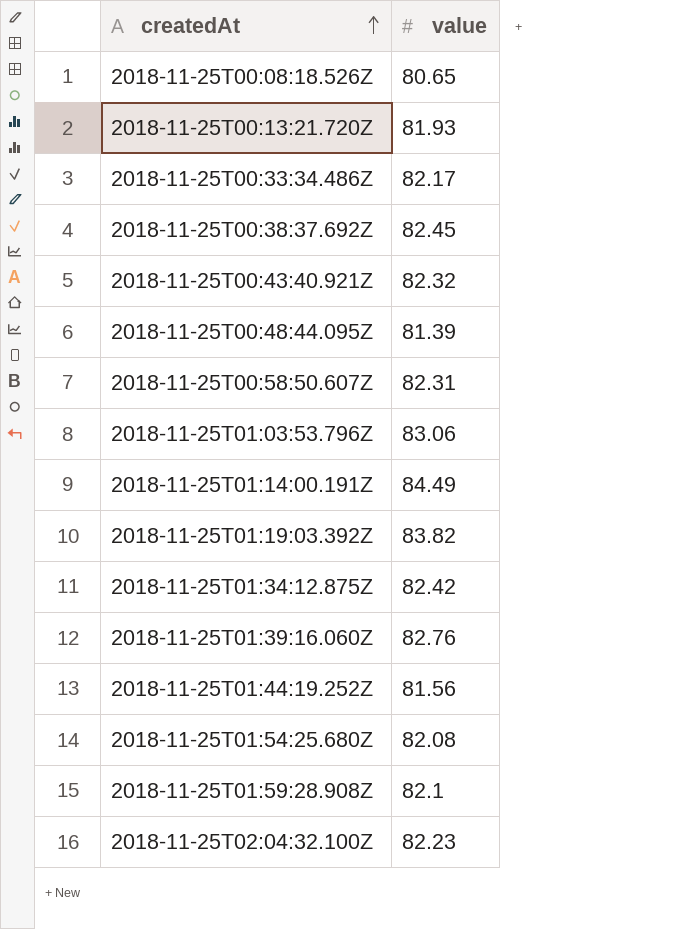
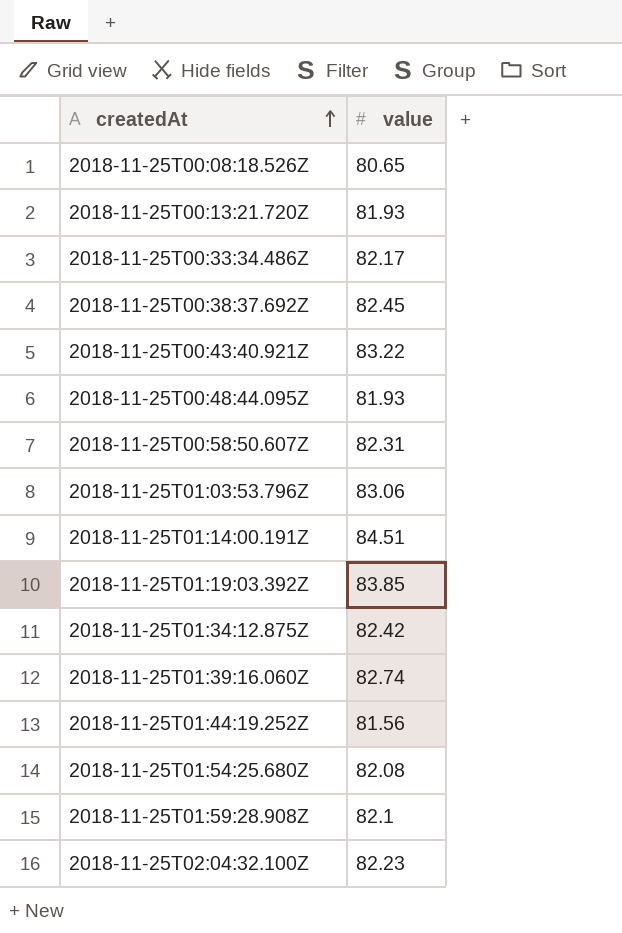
2018-11-25T00:43:40.921Z | value: 82.32 -> 83.22
2018-11-25T00:48:44.095Z | value: 81.39 -> 81.93
2018-11-25T01:14:00.191Z | value: 84.49 -> 84.51
2018-11-25T01:19:03.392Z | value: 83.82 -> 83.85
2018-11-25T01:39:16.060Z | value: 82.76 -> 82.74

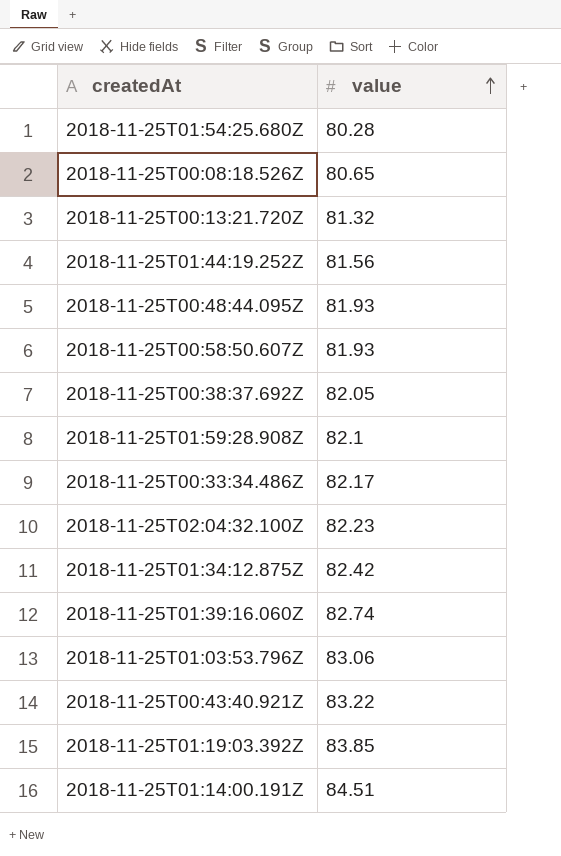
row order: createdAt ascending -> value ascending
2018-11-25T01:54:25.680Z | value: 82.08 -> 80.28
2018-11-25T00:13:21.720Z | value: 81.93 -> 81.32
2018-11-25T00:58:50.607Z | value: 82.31 -> 81.93
2018-11-25T00:38:37.692Z | value: 82.45 -> 82.05

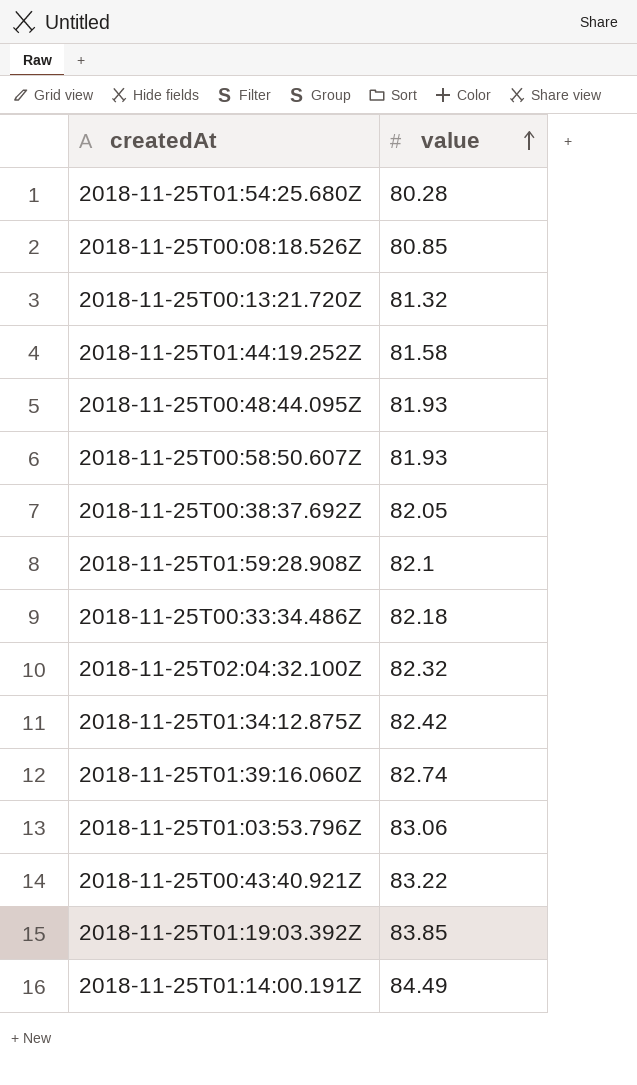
2018-11-25T00:08:18.526Z | value: 80.65 -> 80.85
2018-11-25T01:44:19.252Z | value: 81.56 -> 81.58
2018-11-25T00:33:34.486Z | value: 82.17 -> 82.18
2018-11-25T02:04:32.100Z | value: 82.23 -> 82.32
2018-11-25T01:14:00.191Z | value: 84.51 -> 84.49

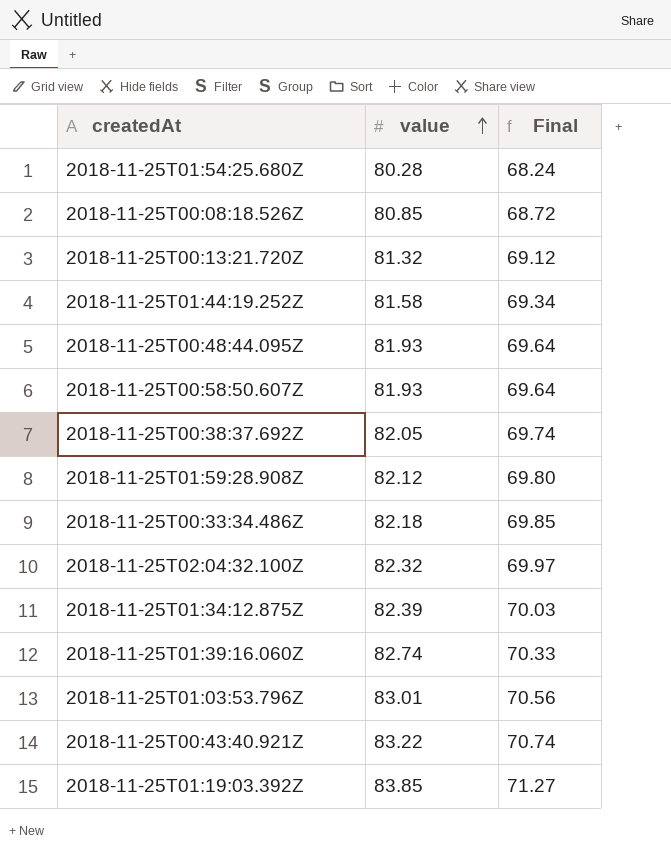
column Final | formula: none -> [value] * 0.85
row 2018-11-25T01:14:00.191Z: 84.49 -> none
2018-11-25T01:59:28.908Z | value: 82.1 -> 82.12
2018-11-25T01:34:12.875Z | value: 82.42 -> 82.39
2018-11-25T01:03:53.796Z | value: 83.06 -> 83.01

